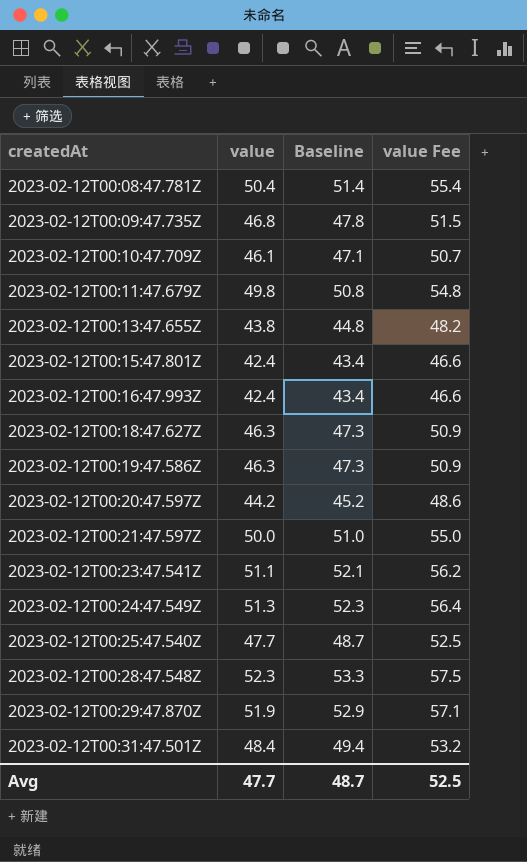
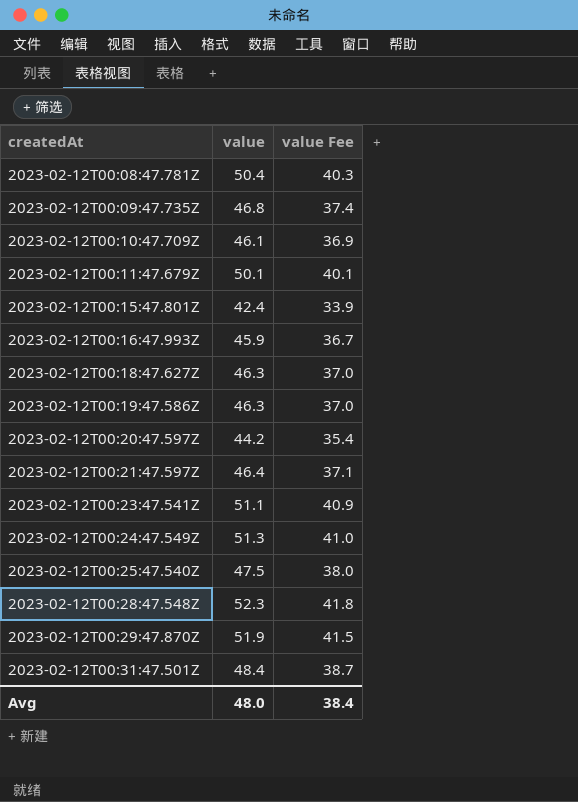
column Baseline | formula: [value] + 1 -> none
column value Fee | formula: [value] * 1.1 -> [value] * 0.8
row 2023-02-12T00:13:47.655Z: 43.8 | 44.8 | 48.2 -> none
2023-02-12T00:11:47.679Z | value: 49.8 -> 50.1
2023-02-12T00:16:47.993Z | value: 42.4 -> 45.9
2023-02-12T00:21:47.597Z | value: 50.0 -> 46.4
2023-02-12T00:25:47.540Z | value: 47.7 -> 47.5
Avg | value: 47.7 -> 48.0
Avg | value Fee: 52.5 -> 38.4

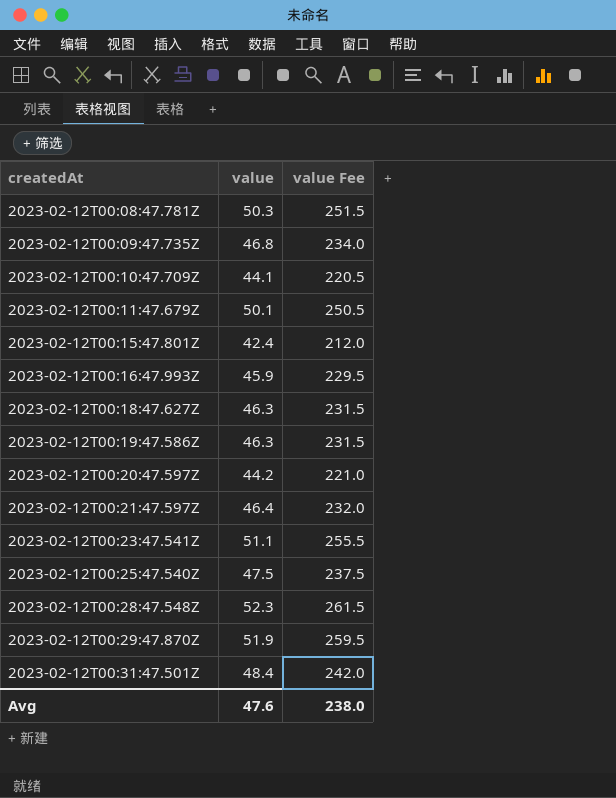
column value Fee | formula: [value] * 0.8 -> [value] * 5
row 2023-02-12T00:24:47.549Z: 51.3 | 41.0 -> none
2023-02-12T00:08:47.781Z | value: 50.4 -> 50.3
2023-02-12T00:10:47.709Z | value: 46.1 -> 44.1
Avg | value: 48.0 -> 47.6
Avg | value Fee: 38.4 -> 238.0

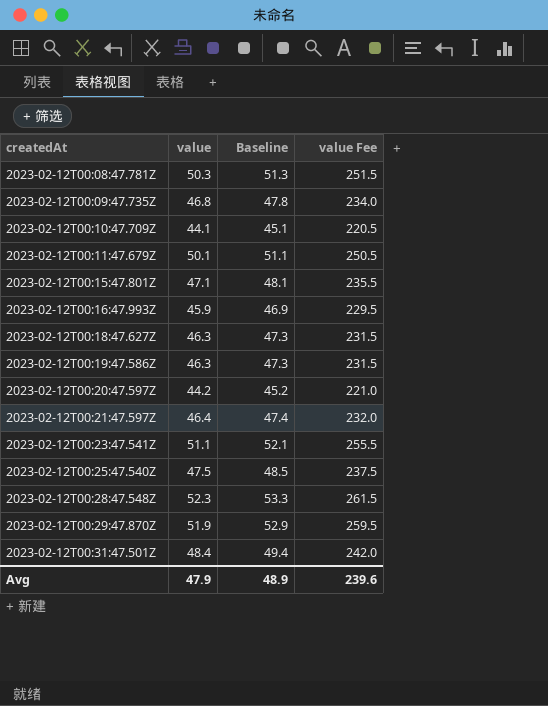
column Baseline | formula: none -> [value] + 1
2023-02-12T00:15:47.801Z | value: 42.4 -> 47.1
2023-02-12T00:15:47.801Z | value Fee: 212.0 -> 235.5
Avg | value: 47.6 -> 47.9
Avg | value Fee: 238.0 -> 239.6

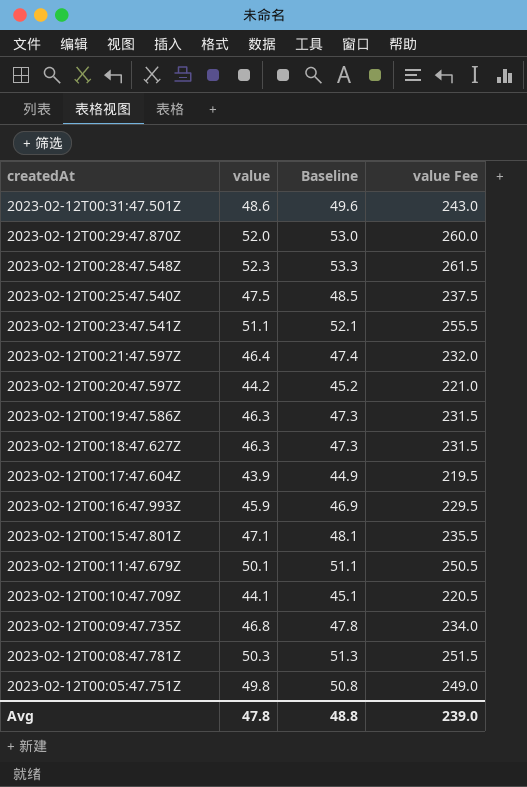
row order: createdAt ascending -> createdAt descending
2023-02-12T00:31:47.501Z | value: 48.4 -> 48.6
2023-02-12T00:31:47.501Z | Baseline: 49.4 -> 49.6
2023-02-12T00:31:47.501Z | value Fee: 242.0 -> 243.0
2023-02-12T00:29:47.870Z | value: 51.9 -> 52.0
2023-02-12T00:29:47.870Z | Baseline: 52.9 -> 53.0
2023-02-12T00:29:47.870Z | value Fee: 259.5 -> 260.0
row 2023-02-12T00:17:47.604Z: none -> 43.9 | 44.9 | 219.5
row 2023-02-12T00:05:47.751Z: none -> 49.8 | 50.8 | 249.0
Avg | value: 47.9 -> 47.8
Avg | Baseline: 48.9 -> 48.8
Avg | value Fee: 239.6 -> 239.0

